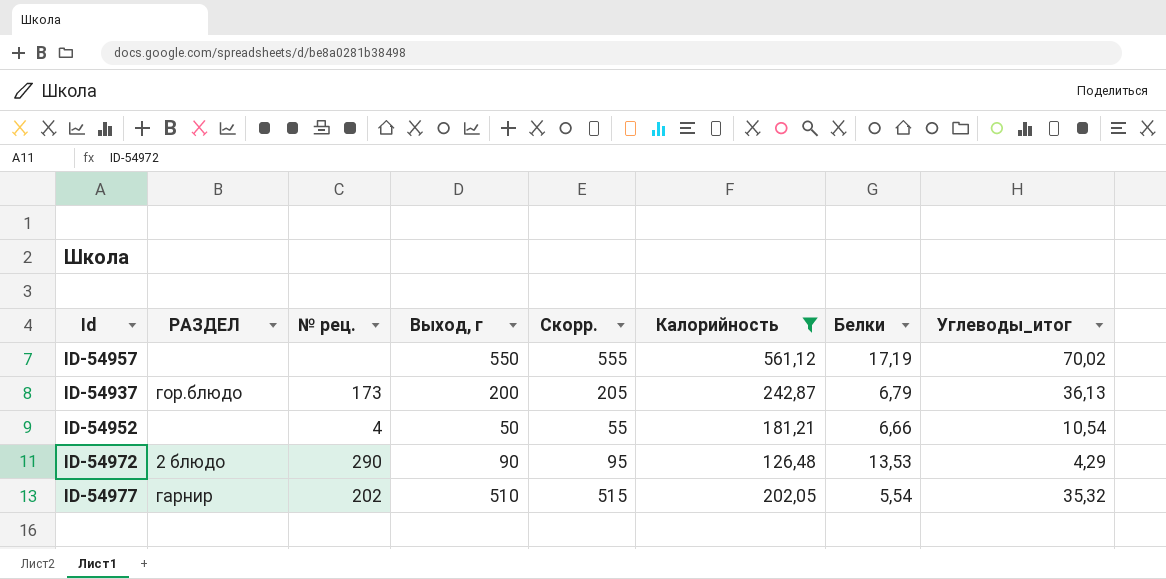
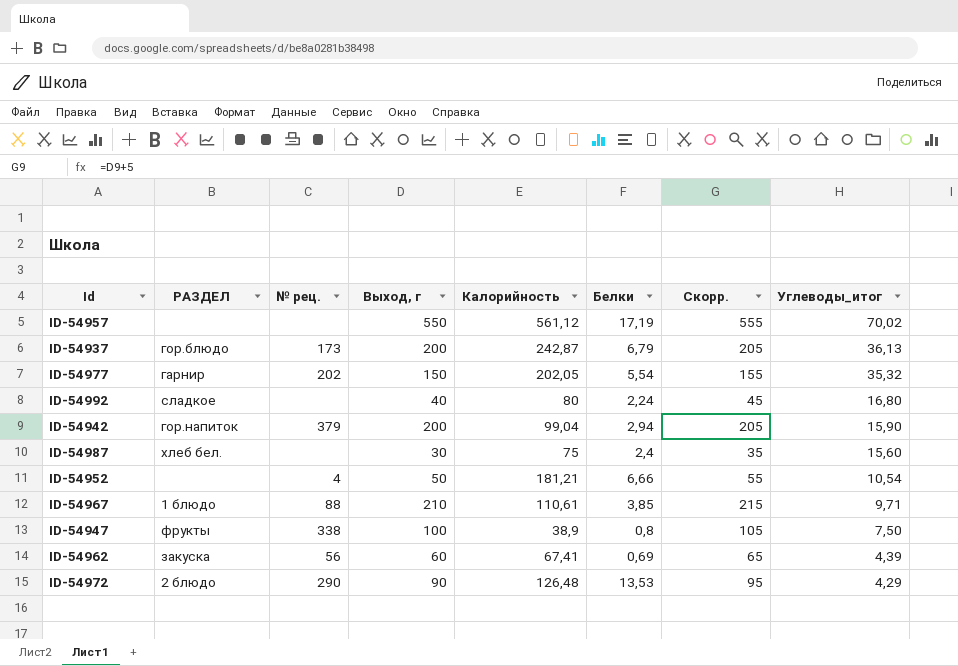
filter: Калорийность >= 126,48 -> none
row order: none -> Углеводы_итог descending
column Скорр. | position: 5 -> 7
ID-54977 | Выход, г: 510 -> 150
ID-54977 | Скорр.: 515 -> 155

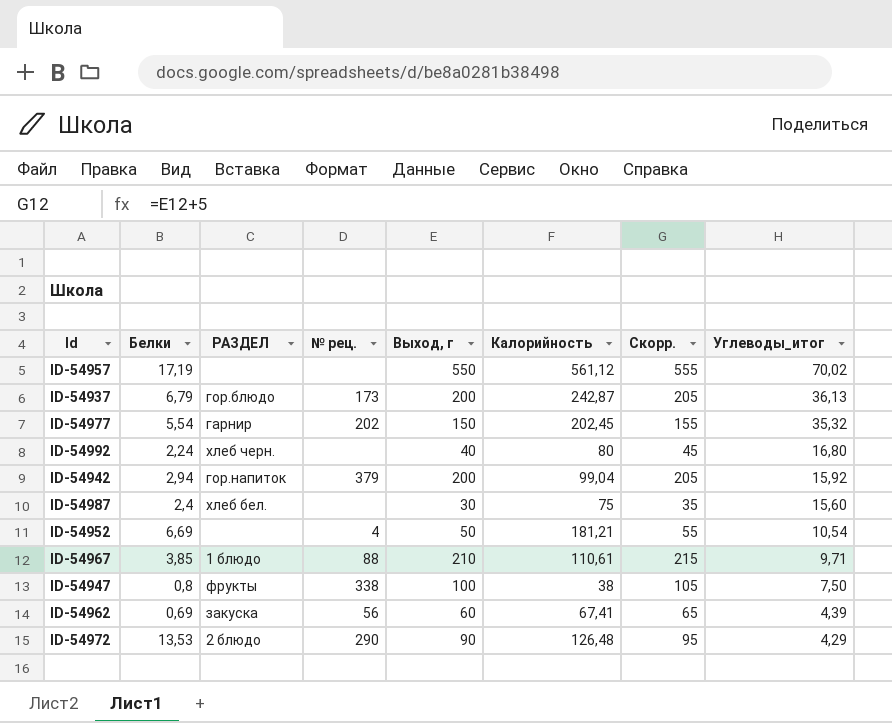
column Белки | position: 6 -> 2
ID-54977 | Калорийность: 202,05 -> 202,45
ID-54992 | РАЗДЕЛ: сладкое -> хлеб черн.
ID-54942 | Углеводы_итог: 15,90 -> 15,92
ID-54952 | Белки: 6,66 -> 6,69
ID-54947 | Калорийность: 38,9 -> 38

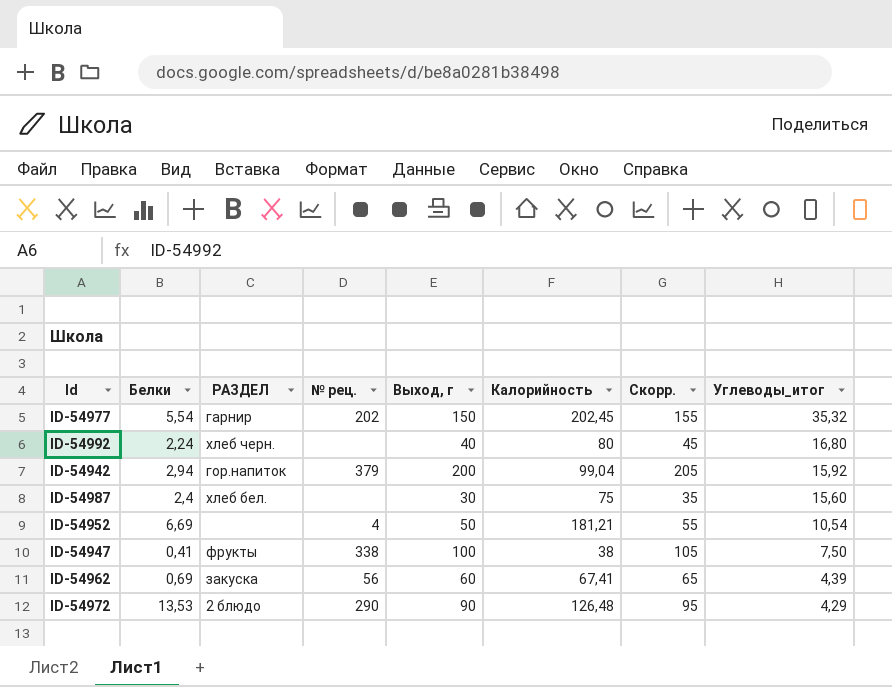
row ID-54957: 17,19 | none | none | 550 | 561,12 | 555 | 70,02 -> none
row ID-54937: 6,79 | гор.блюдо | 173 | 200 | 242,87 | 205 | 36,13 -> none
row ID-54967: 3,85 | 1 блюдо | 88 | 210 | 110,61 | 215 | 9,71 -> none
ID-54947 | Белки: 0,8 -> 0,41

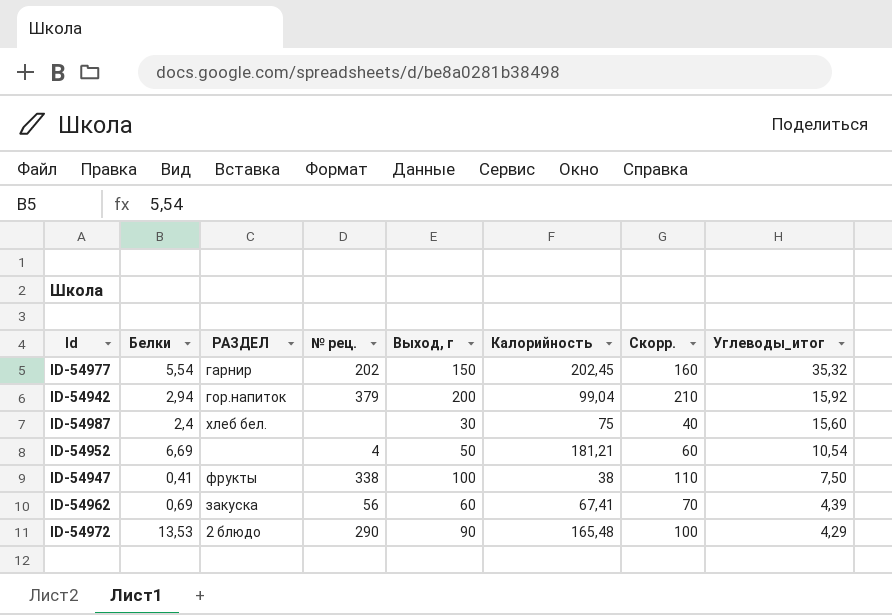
column Скорр. | formula: [Выход, г] + 5 -> [Выход, г] + 10
row ID-54992: 2,24 | хлеб черн. | none | 40 | 80 | 45 | 16,80 -> none
ID-54972 | Калорийность: 126,48 -> 165,48

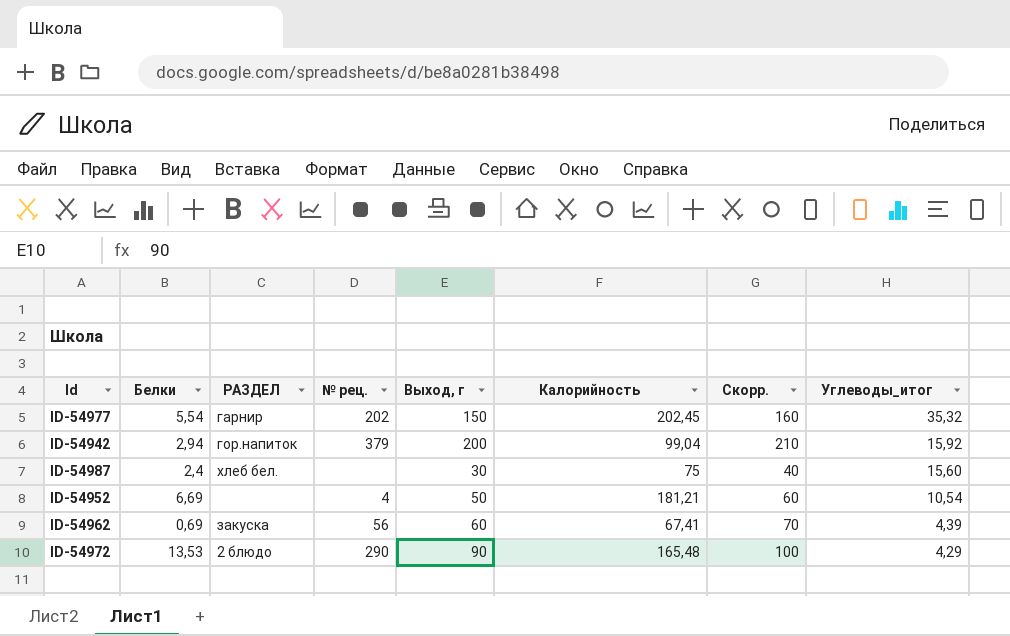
row ID-54947: 0,41 | фрукты | 338 | 100 | 38 | 110 | 7,50 -> none

